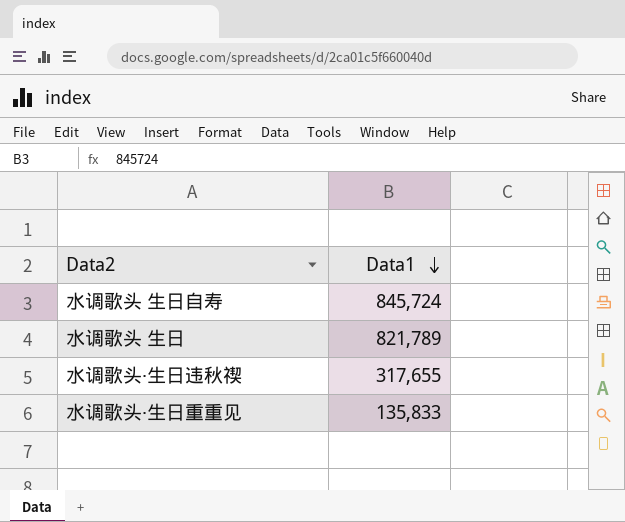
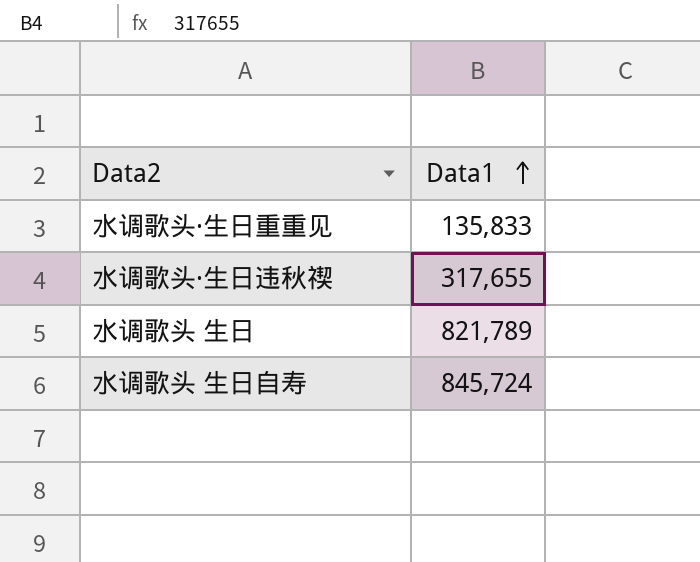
row order: Data1 descending -> Data1 ascending

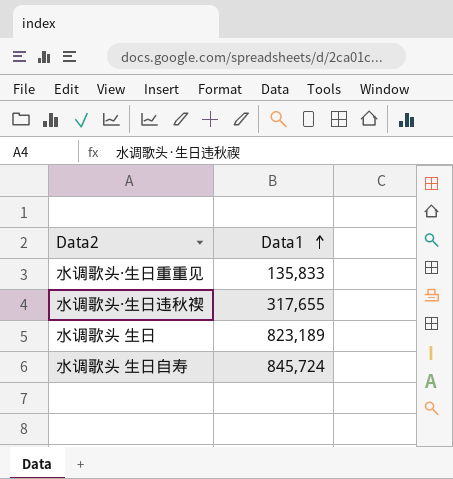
水调歌头 生日 | Data1: 821,789 -> 823,189

